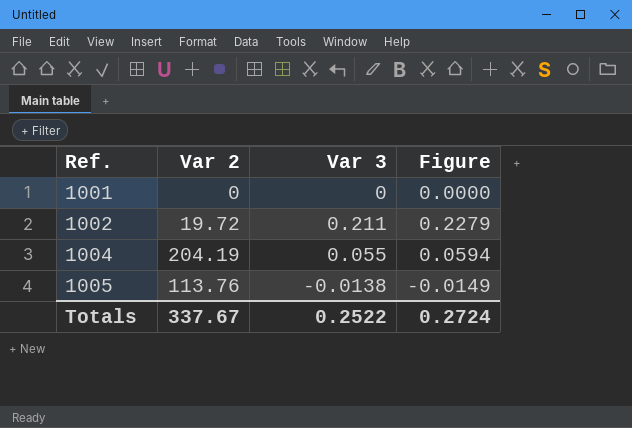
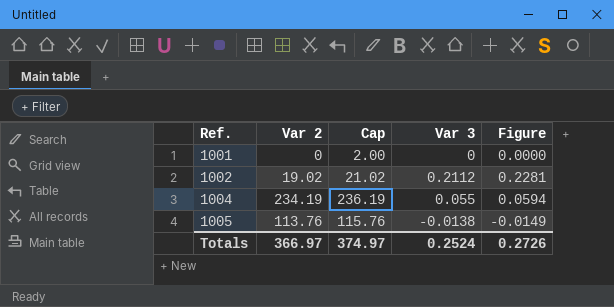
column Cap | formula: none -> [Var 2] + 2
1002 | Var 2: 19.72 -> 19.02
1002 | Var 3: 0.211 -> 0.2112
1002 | Figure: 0.2279 -> 0.2281
1004 | Var 2: 204.19 -> 234.19
Totals | Var 2: 337.67 -> 366.97
Totals | Var 3: 0.2522 -> 0.2524
Totals | Figure: 0.2724 -> 0.2726

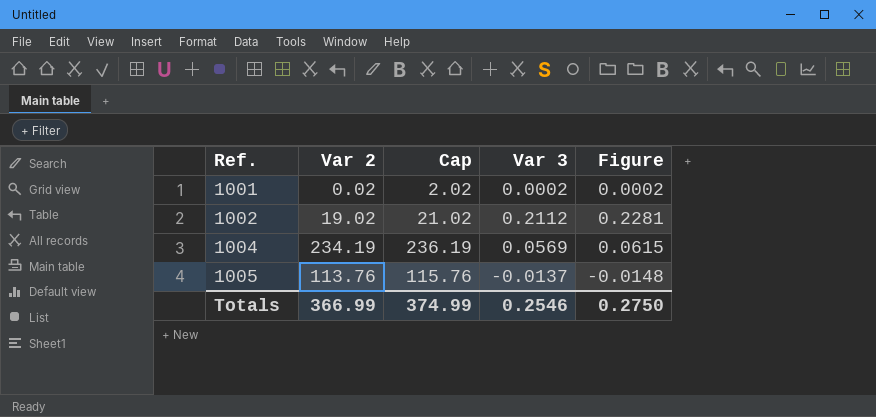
1001 | Var 2: 0 -> 0.02
1001 | Cap: 2.00 -> 2.02
1001 | Var 3: 0 -> 0.0002
1001 | Figure: 0.0000 -> 0.0002
1004 | Var 3: 0.055 -> 0.0569
1004 | Figure: 0.0594 -> 0.0615
1005 | Var 3: -0.0138 -> -0.0137
1005 | Figure: -0.0149 -> -0.0148
Totals | Var 2: 366.97 -> 366.99
Totals | Cap: 374.97 -> 374.99
Totals | Var 3: 0.2524 -> 0.2546
Totals | Figure: 0.2726 -> 0.2750

